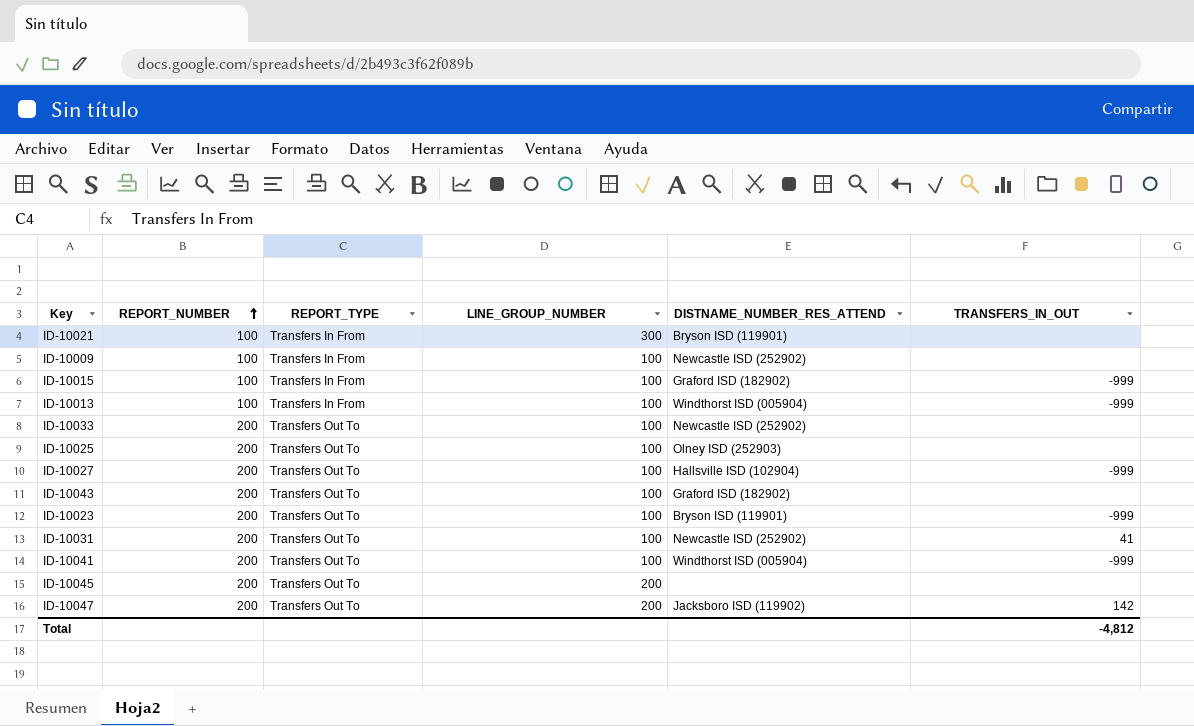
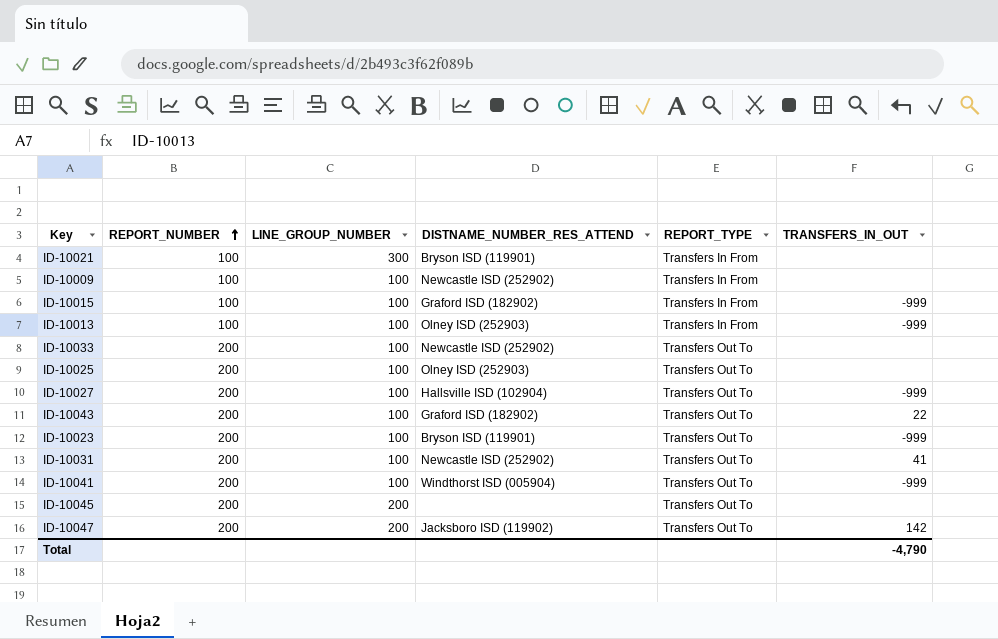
column REPORT_TYPE | position: 3 -> 5
ID-10013 | DISTNAME_NUMBER_RES_ATTEND: Windthorst ISD (005904) -> Olney ISD (252903)
ID-10043 | TRANSFERS_IN_OUT: none -> 22
Total | TRANSFERS_IN_OUT: -4,812 -> -4,790

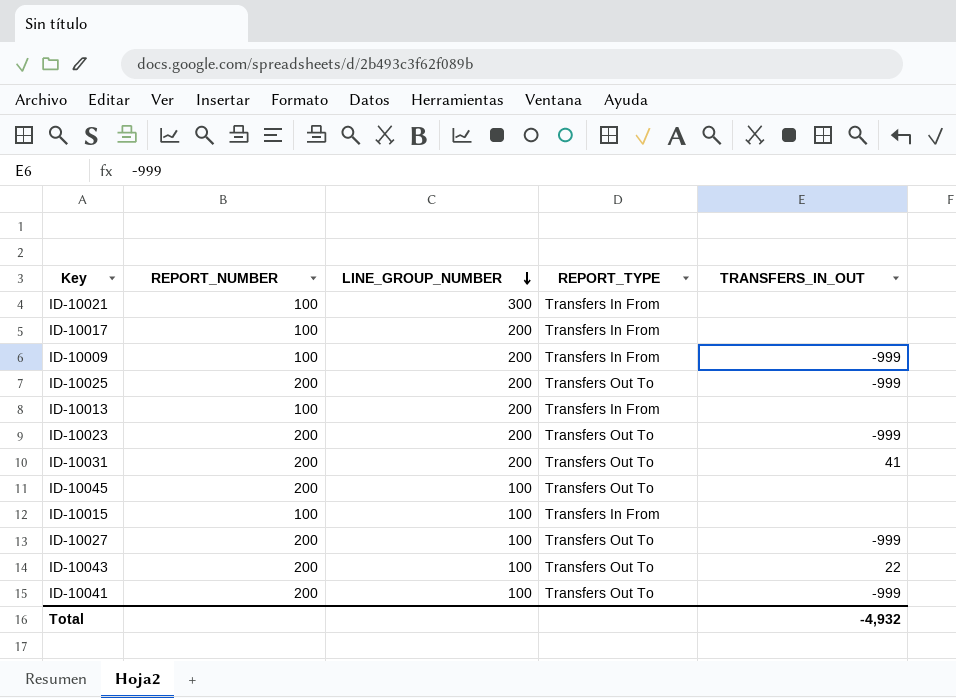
row order: REPORT_NUMBER ascending -> LINE_GROUP_NUMBER descending
column DISTNAME_NUMBER_RES_ATTEND | position: 4 -> none
row ID-10033: 200 | 100 | Newcastle ISD (252902) | Transfers Out To | none -> none
row ID-10047: 200 | 200 | Jacksboro ISD (119902) | Transfers Out To | 142 -> none
row ID-10017: none -> 100 | 200 | Transfers In From | none
ID-10009 | LINE_GROUP_NUMBER: 100 -> 200
ID-10009 | TRANSFERS_IN_OUT: none -> -999
ID-10025 | LINE_GROUP_NUMBER: 100 -> 200
ID-10025 | TRANSFERS_IN_OUT: none -> -999
ID-10013 | LINE_GROUP_NUMBER: 100 -> 200
ID-10013 | TRANSFERS_IN_OUT: -999 -> none
ID-10023 | LINE_GROUP_NUMBER: 100 -> 200
ID-10031 | LINE_GROUP_NUMBER: 100 -> 200
ID-10045 | LINE_GROUP_NUMBER: 200 -> 100
ID-10015 | TRANSFERS_IN_OUT: -999 -> none
Total | TRANSFERS_IN_OUT: -4,790 -> -4,932

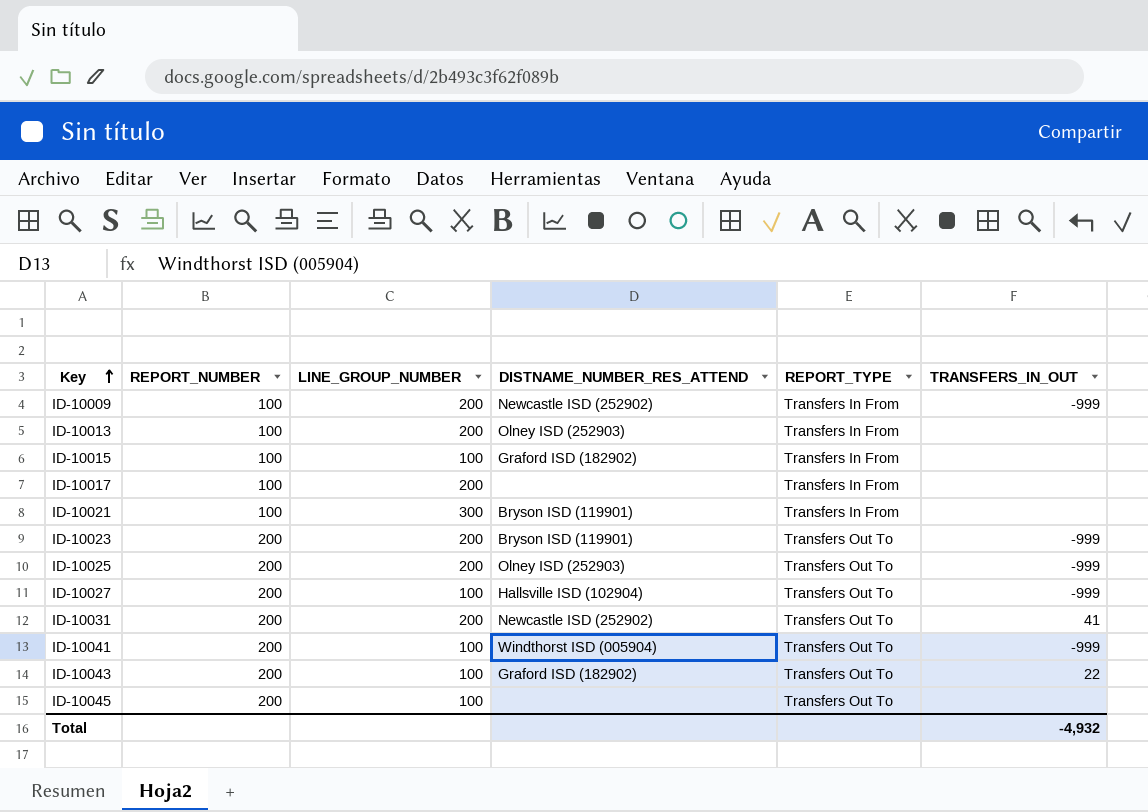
row order: LINE_GROUP_NUMBER descending -> Key ascending
column DISTNAME_NUMBER_RES_ATTEND | position: none -> 4

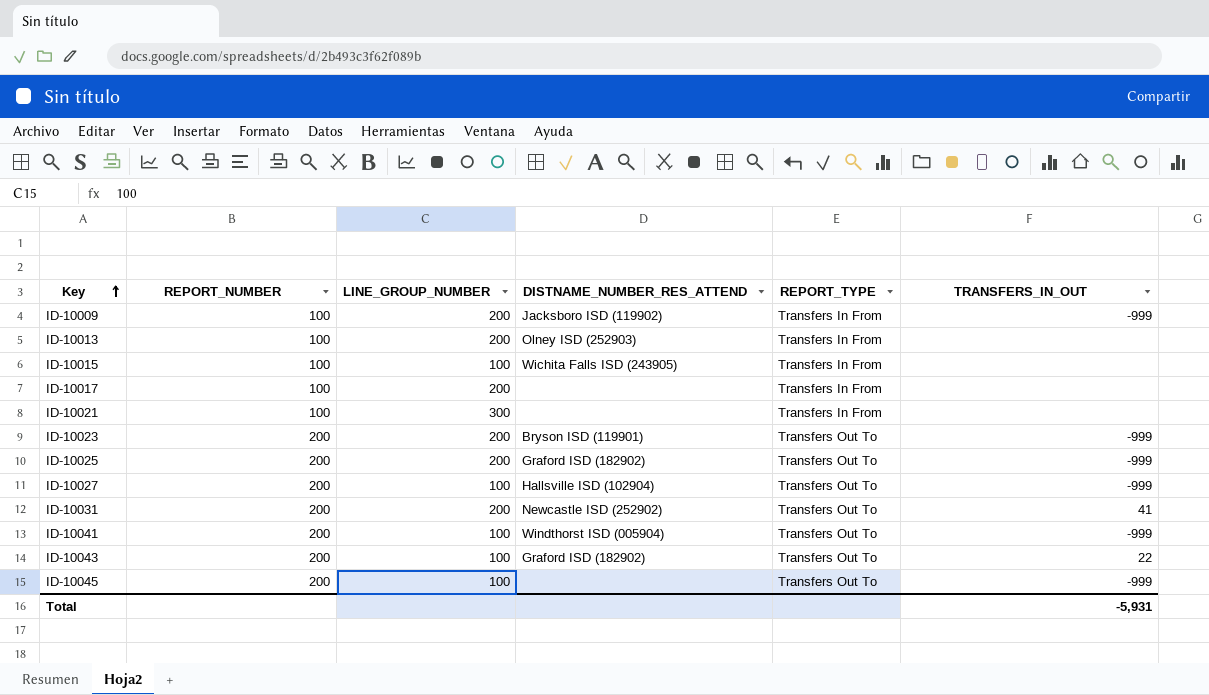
ID-10009 | DISTNAME_NUMBER_RES_ATTEND: Newcastle ISD (252902) -> Jacksboro ISD (119902)
ID-10015 | DISTNAME_NUMBER_RES_ATTEND: Graford ISD (182902) -> Wichita Falls ISD (243905)
ID-10021 | DISTNAME_NUMBER_RES_ATTEND: Bryson ISD (119901) -> none
ID-10025 | DISTNAME_NUMBER_RES_ATTEND: Olney ISD (252903) -> Graford ISD (182902)
ID-10045 | TRANSFERS_IN_OUT: none -> -999
Total | TRANSFERS_IN_OUT: -4,932 -> -5,931

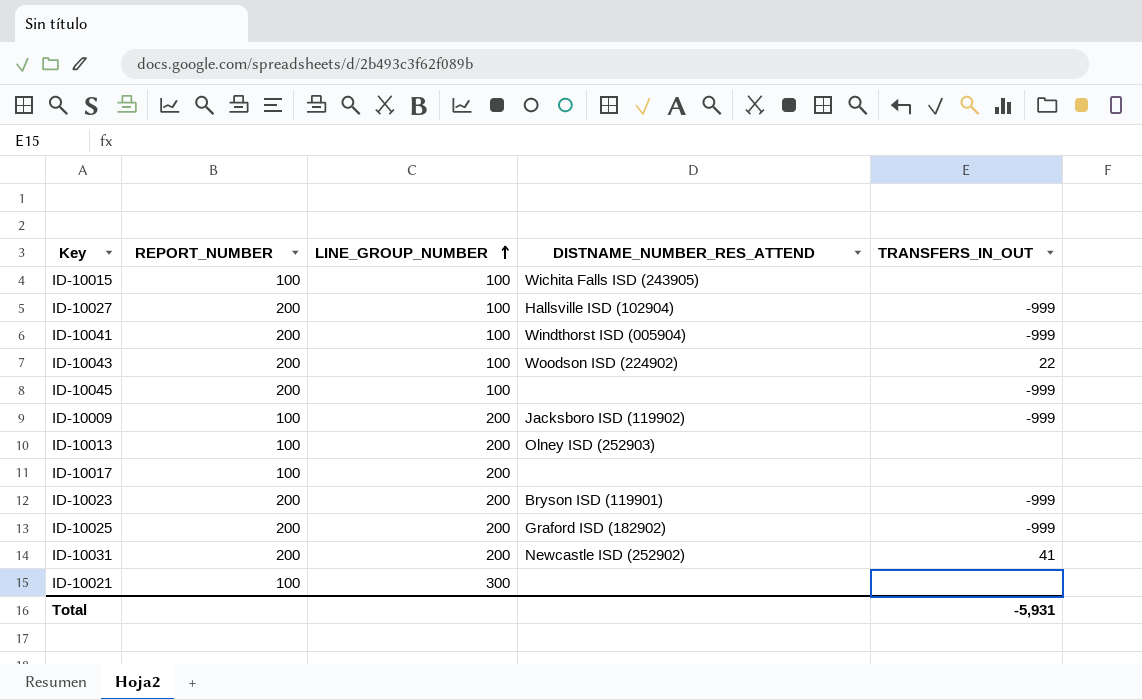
row order: Key ascending -> LINE_GROUP_NUMBER ascending
column REPORT_TYPE | position: 5 -> none
ID-10043 | DISTNAME_NUMBER_RES_ATTEND: Graford ISD (182902) -> Woodson ISD (224902)

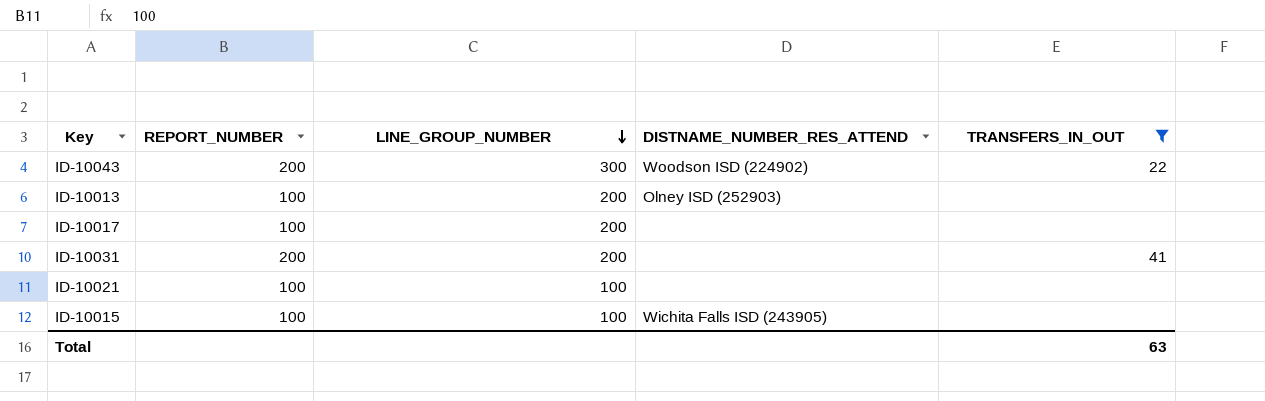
filter: none -> TRANSFERS_IN_OUT != -999
row order: LINE_GROUP_NUMBER ascending -> LINE_GROUP_NUMBER descending
ID-10043 | LINE_GROUP_NUMBER: 100 -> 300
ID-10031 | DISTNAME_NUMBER_RES_ATTEND: Newcastle ISD (252902) -> none
ID-10021 | LINE_GROUP_NUMBER: 300 -> 100
Total | TRANSFERS_IN_OUT: -5,931 -> 63

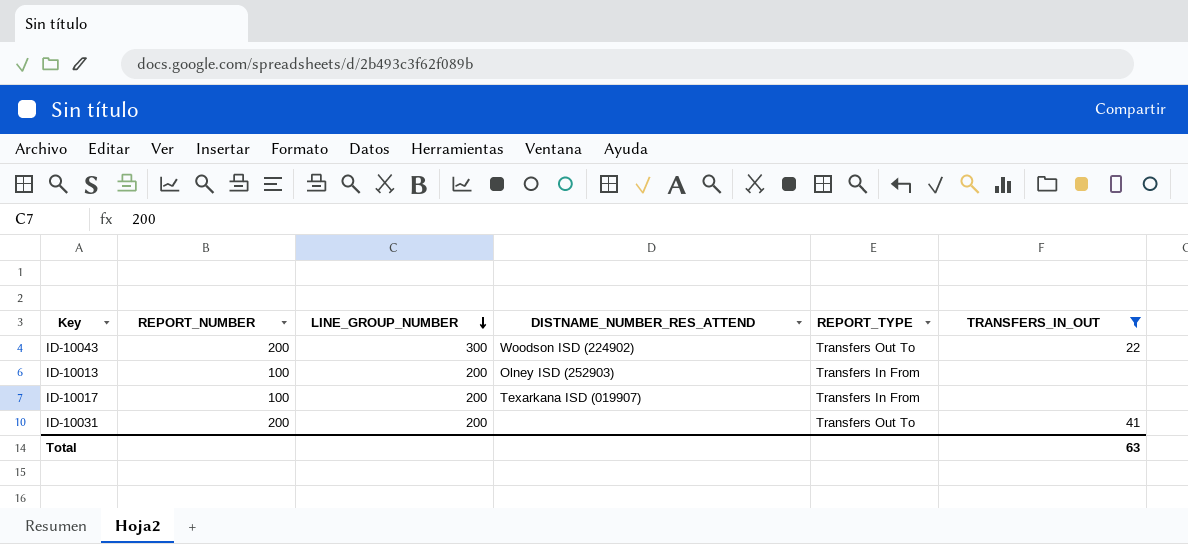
column REPORT_TYPE | position: none -> 5
row ID-10021: 100 | 100 | none | none -> none
row ID-10015: 100 | 100 | Wichita Falls ISD (243905) | none -> none
ID-10017 | DISTNAME_NUMBER_RES_ATTEND: none -> Texarkana ISD (019907)

